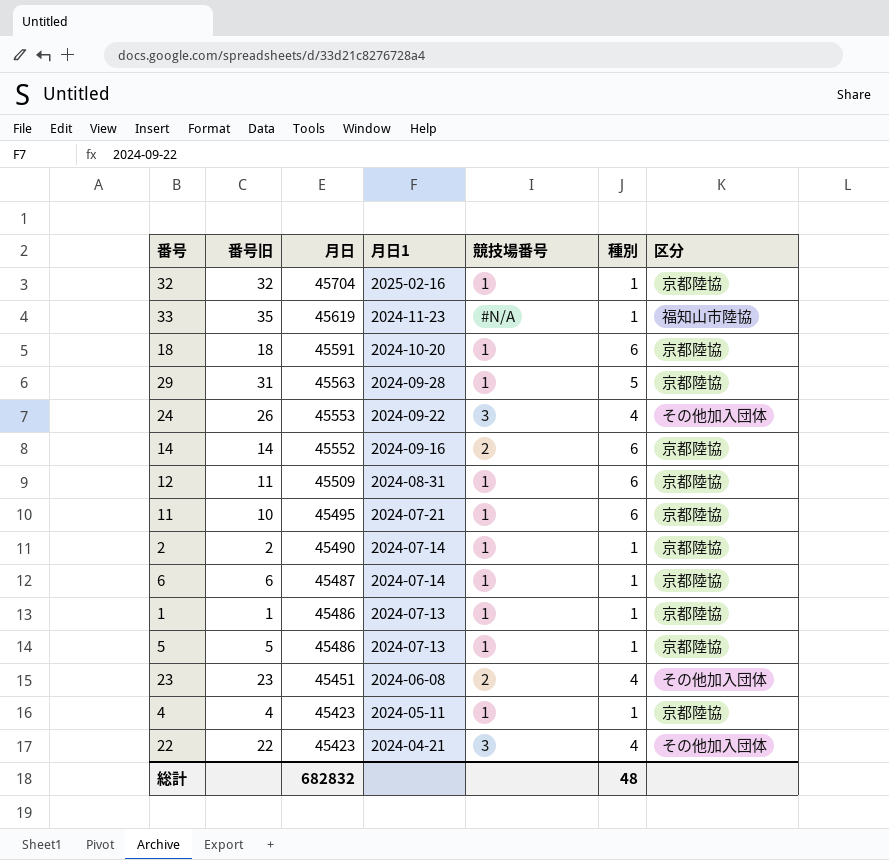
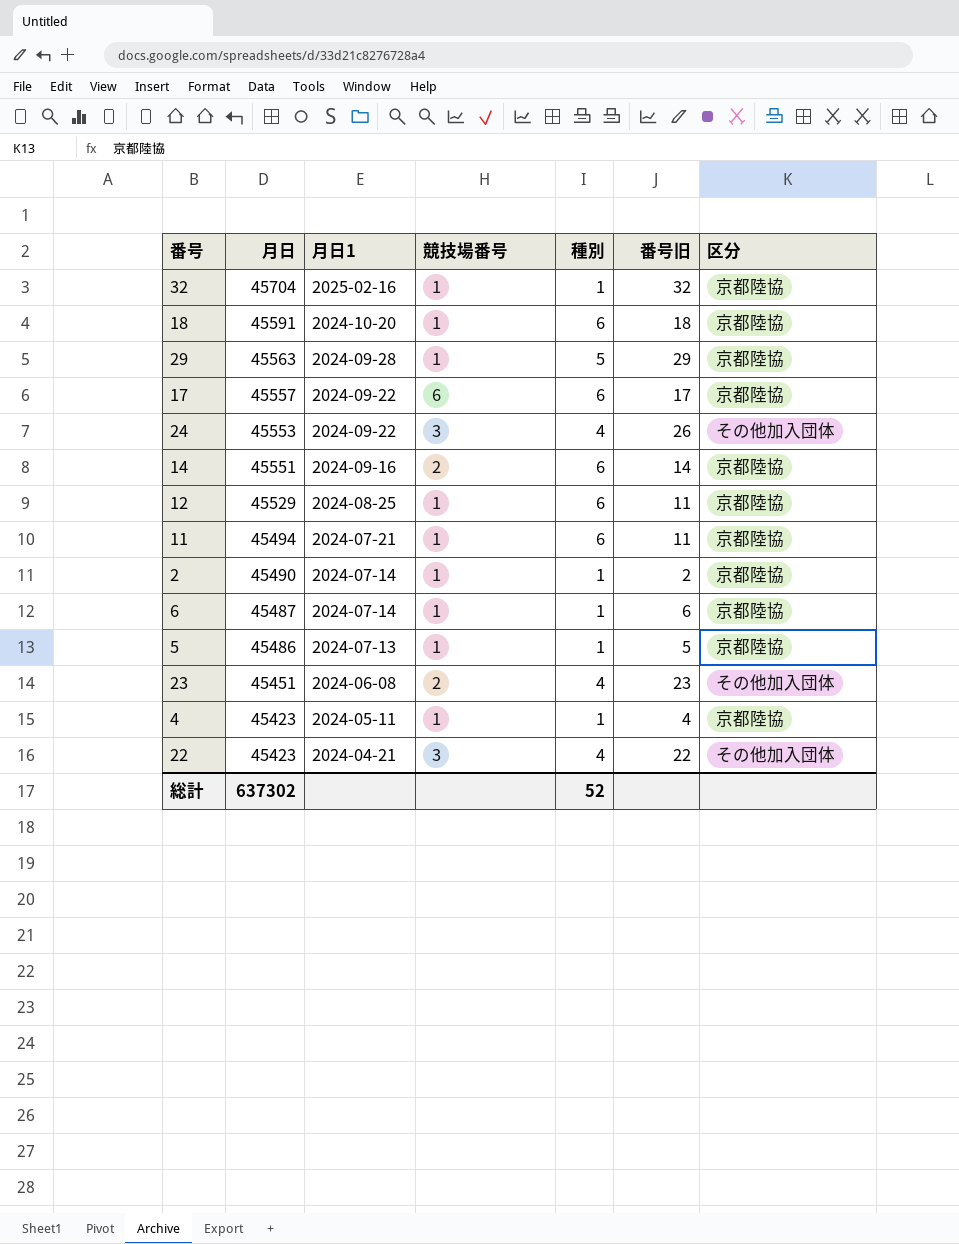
column 番号旧 | position: 2 -> 6
row 33: 35 | 45619 | 2024-11-23 | #N/A | 1 | 福知山市陸協 -> none
row 1: 1 | 45486 | 2024-07-13 | 1 | 1 | 京都陸協 -> none
29 | 番号旧: 31 -> 29
row 17: none -> 45557 | 2024-09-22 | 6 | 6 | 17 | 京都陸協
14 | 月日: 45552 -> 45551
12 | 月日: 45509 -> 45529
12 | 月日1: 2024-08-31 -> 2024-08-25
11 | 月日: 45495 -> 45494
11 | 番号旧: 10 -> 11
総計 | 月日: 682832 -> 637302
総計 | 種別: 48 -> 52

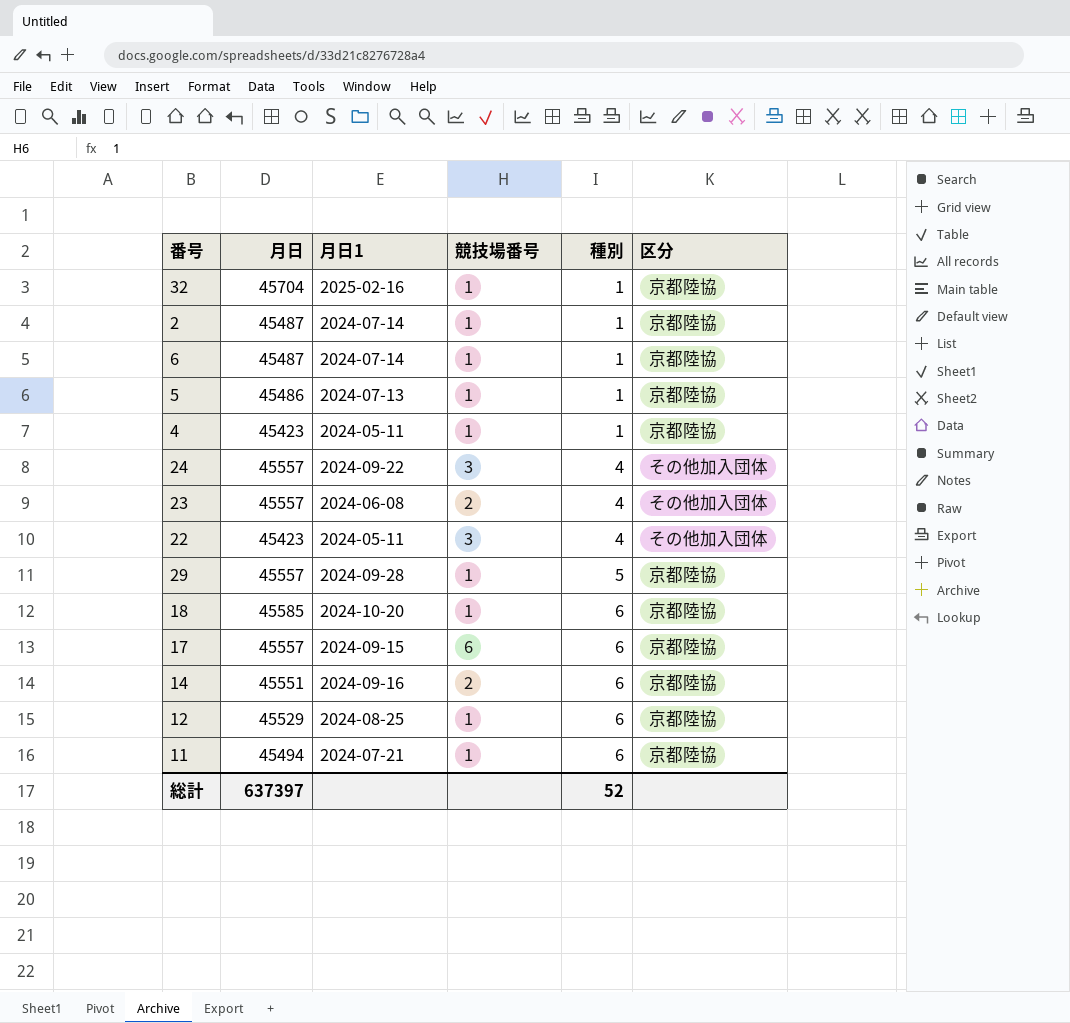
row order: 月日 descending -> 種別 ascending
column 番号旧 | position: 6 -> none
2 | 月日: 45490 -> 45487
24 | 月日: 45553 -> 45557
23 | 月日: 45451 -> 45557
22 | 月日1: 2024-04-21 -> 2024-05-11
29 | 月日: 45563 -> 45557
18 | 月日: 45591 -> 45585
17 | 月日1: 2024-09-22 -> 2024-09-15
総計 | 月日: 637302 -> 637397

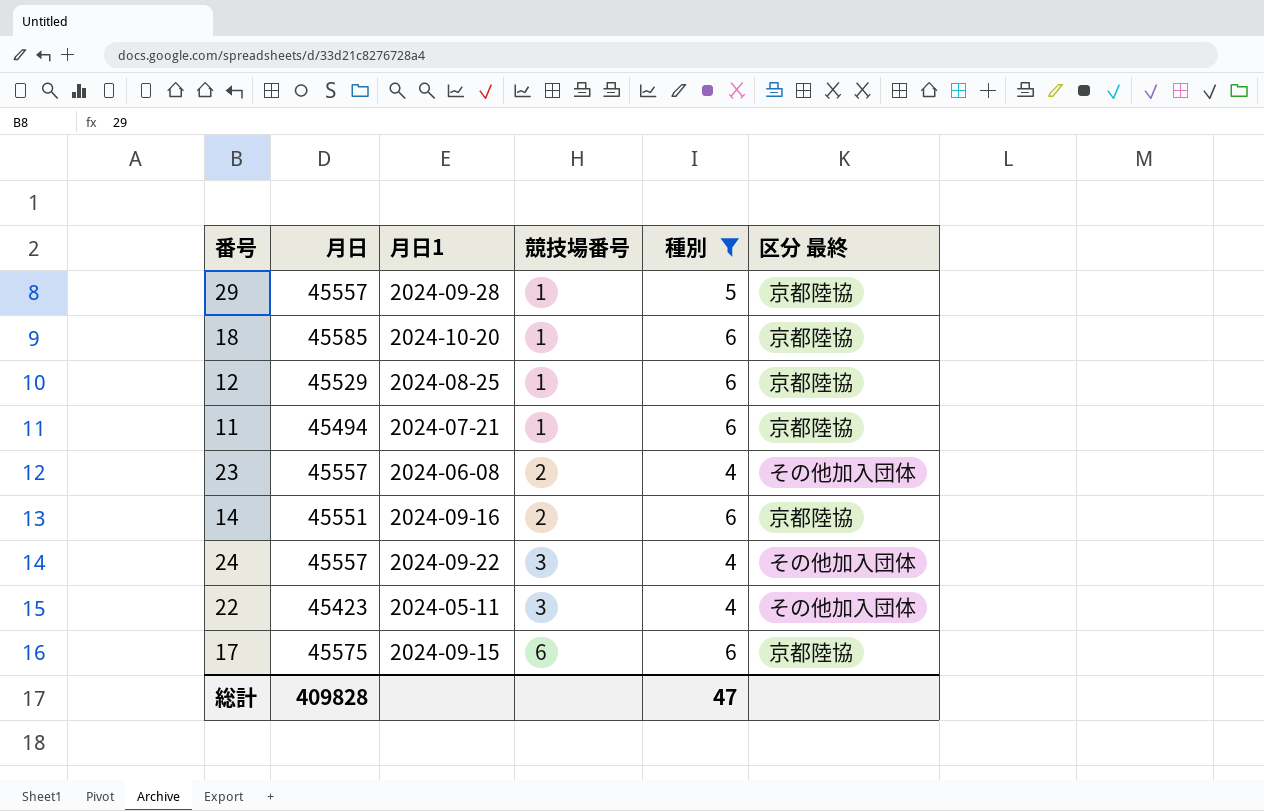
filter: none -> 種別 != 1
row order: 種別 ascending -> 競技場番号 ascending
column name: 区分 -> 区分 最終
17 | 月日: 45557 -> 45575
総計 | 月日: 637397 -> 409828
総計 | 種別: 52 -> 47

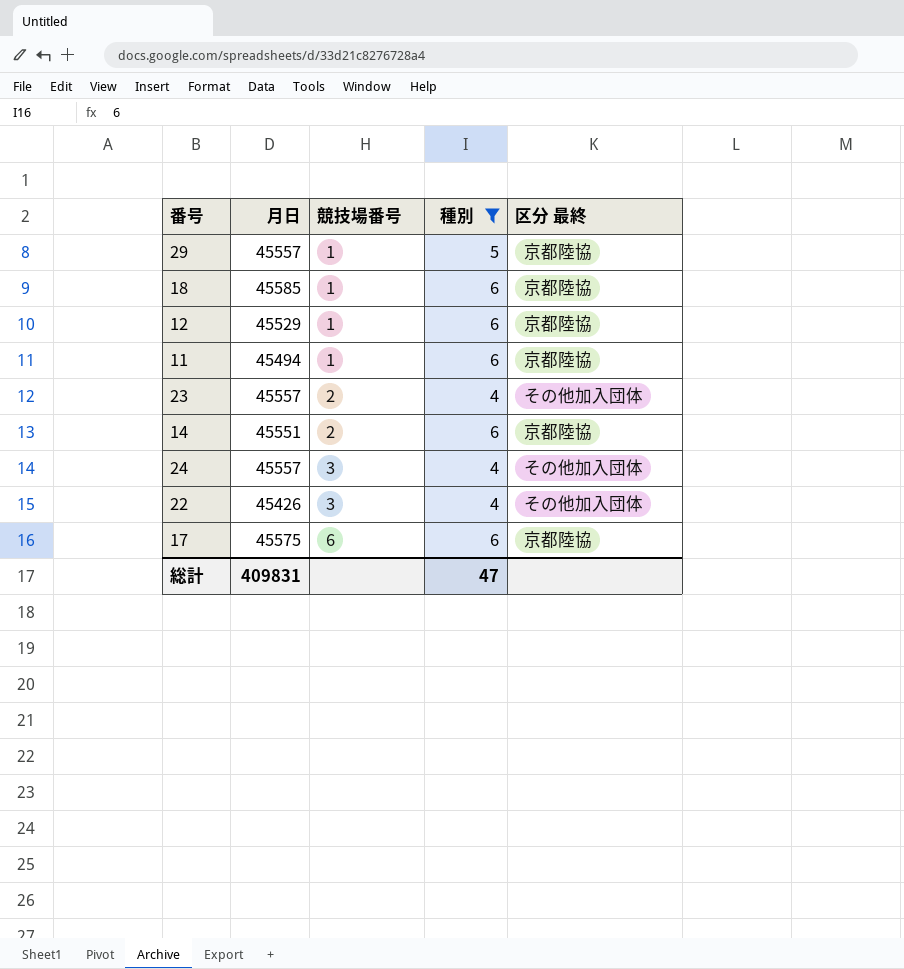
column 月日1 | position: 3 -> none
22 | 月日: 45423 -> 45426
総計 | 月日: 409828 -> 409831

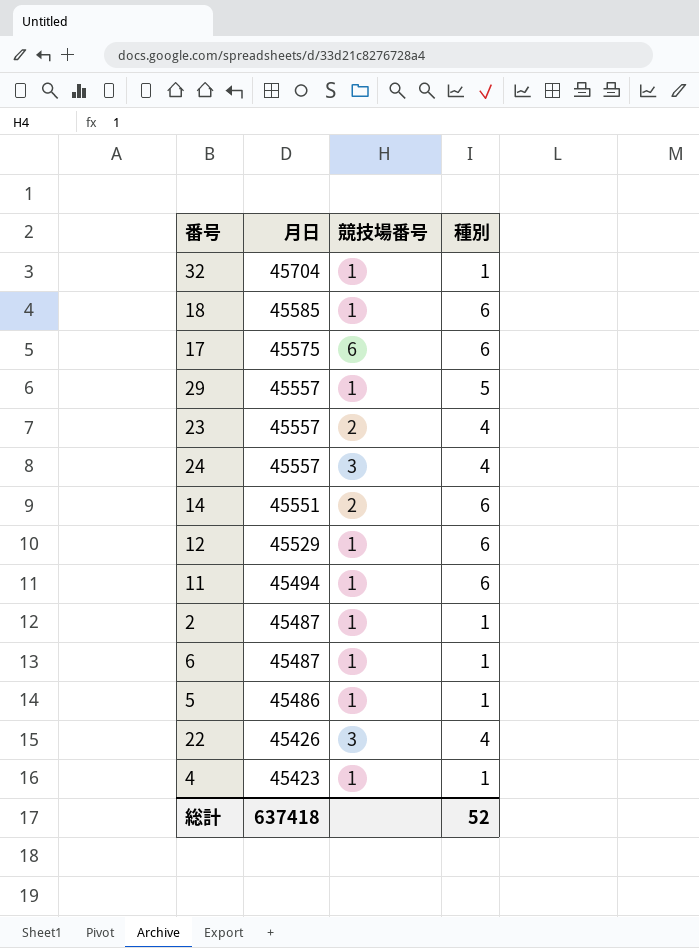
filter: 種別 != 1 -> none
row order: 競技場番号 ascending -> 月日 descending
column 区分 最終 | position: 5 -> none
総計 | 月日: 409831 -> 637418
総計 | 種別: 47 -> 52

